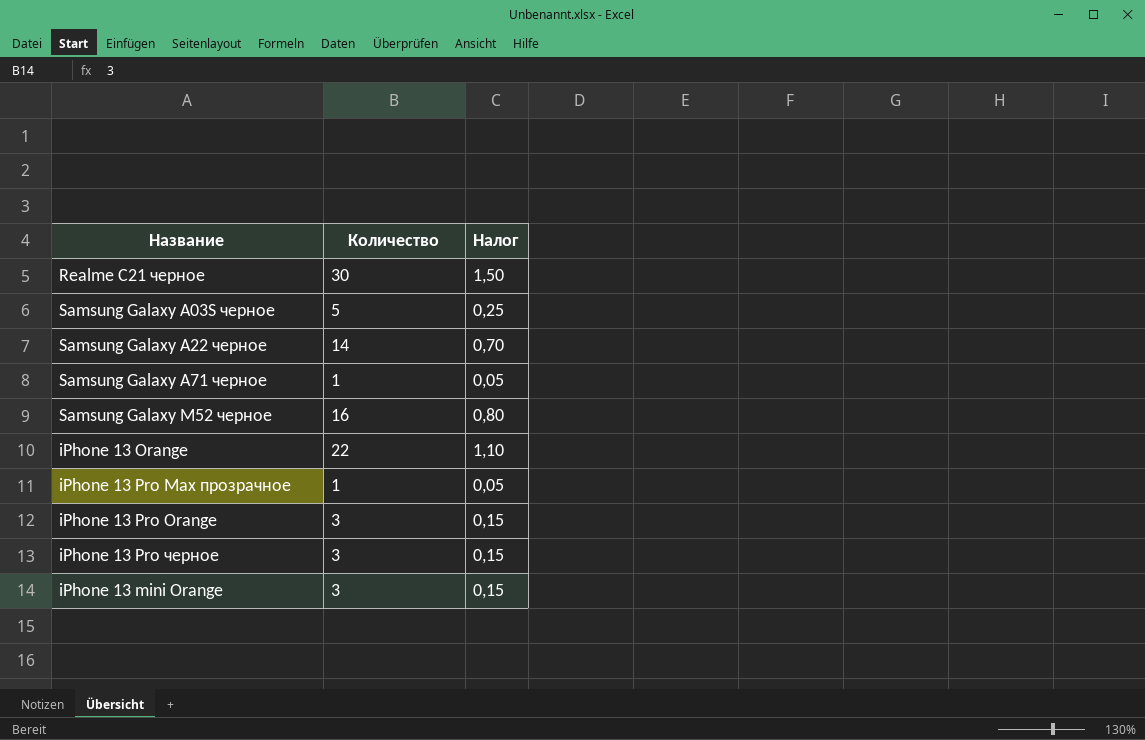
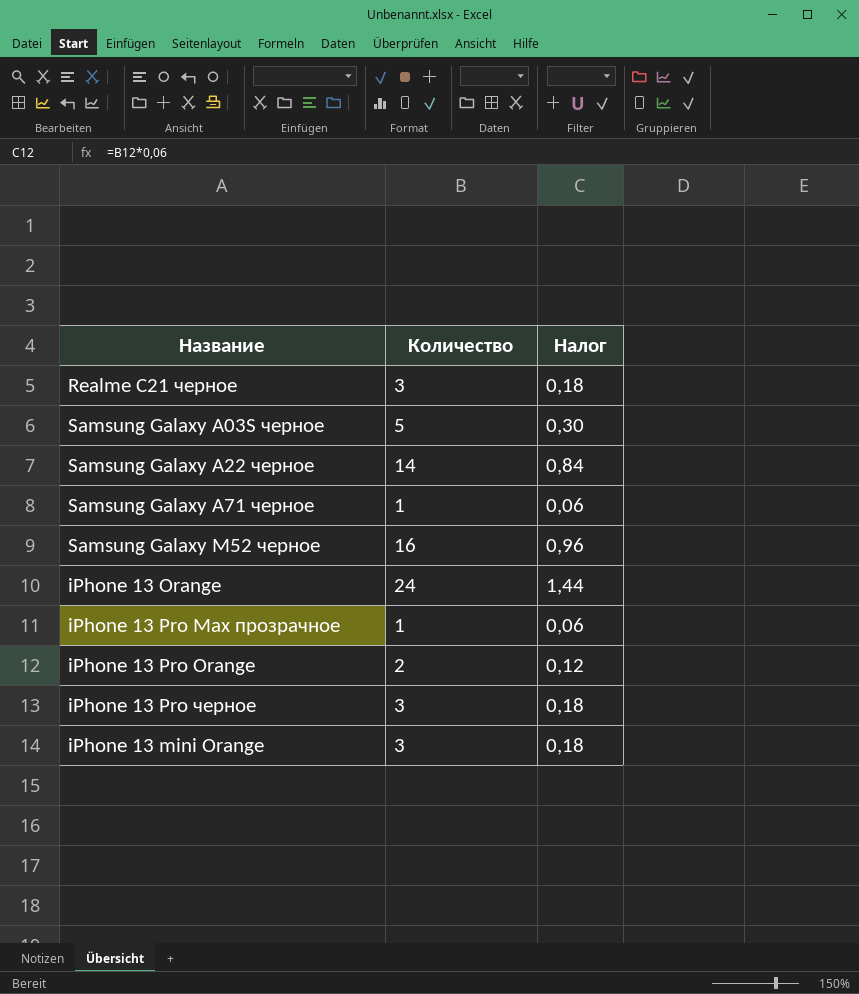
column Налог | formula: [Количество] * 0,05 -> [Количество] * 0,06
Realme C21 черное | Количество: 30 -> 3
iPhone 13 Orange | Количество: 22 -> 24
iPhone 13 Pro Orange | Количество: 3 -> 2

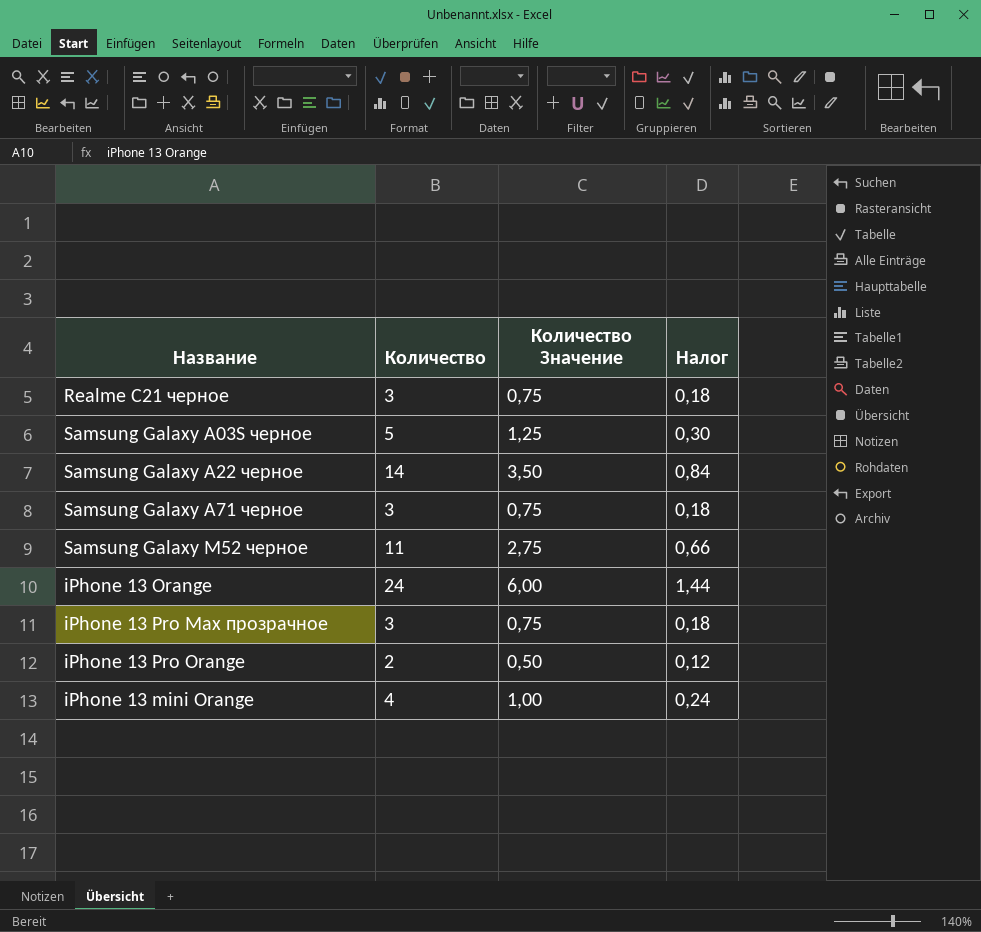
column Количество Значение | formula: none -> [Количество] * 0,25
row iPhone 13 Pro черное: 3 | 0,18 -> none
Samsung Galaxy A71 черное | Количество: 1 -> 3
Samsung Galaxy A71 черное | Налог: 0,06 -> 0,18
Samsung Galaxy M52 черное | Количество: 16 -> 11
Samsung Galaxy M52 черное | Налог: 0,96 -> 0,66
iPhone 13 Pro Max прозрачное | Количество: 1 -> 3
iPhone 13 Pro Max прозрачное | Налог: 0,06 -> 0,18
iPhone 13 mini Orange | Количество: 3 -> 4
iPhone 13 mini Orange | Налог: 0,18 -> 0,24

